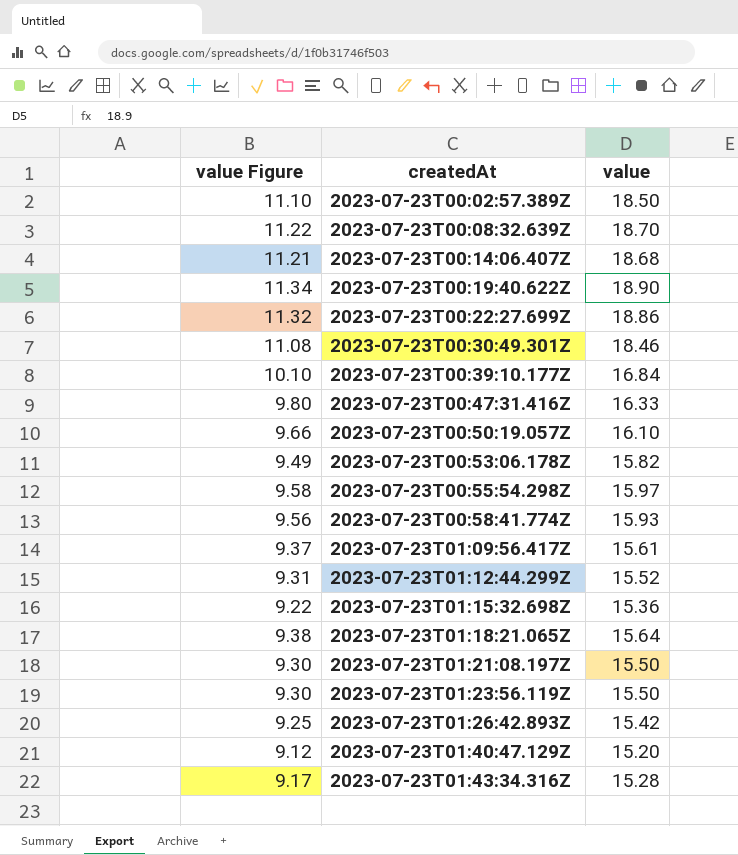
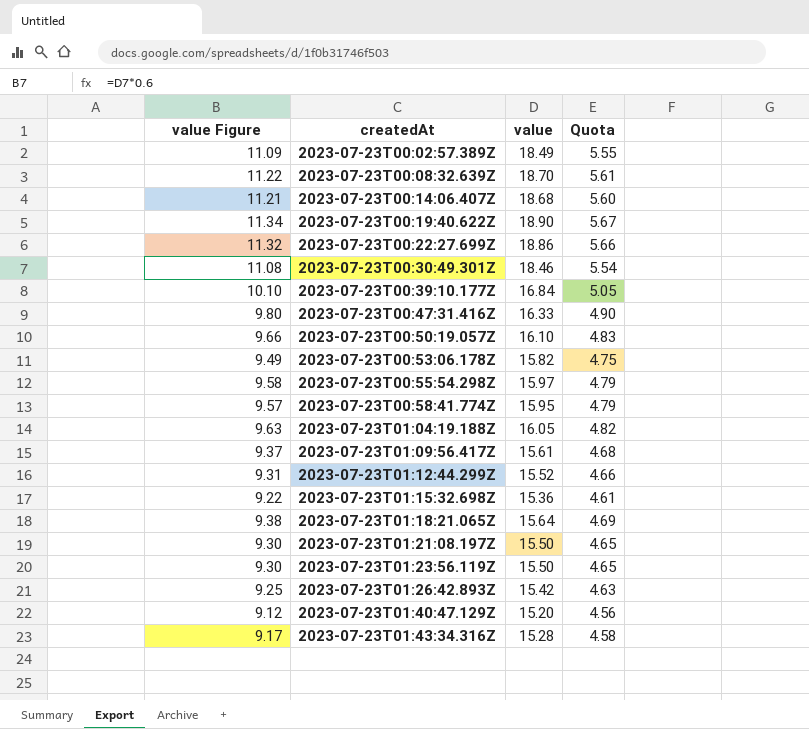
column Quota | formula: none -> [value] * 0.3
2023-07-23T00:02:57.389Z | value Figure: 11.10 -> 11.09
2023-07-23T00:02:57.389Z | value: 18.50 -> 18.49
2023-07-23T00:58:41.774Z | value Figure: 9.56 -> 9.57
2023-07-23T00:58:41.774Z | value: 15.93 -> 15.95
row 2023-07-23T01:04:19.188Z: none -> 9.63 | 16.05 | 4.82

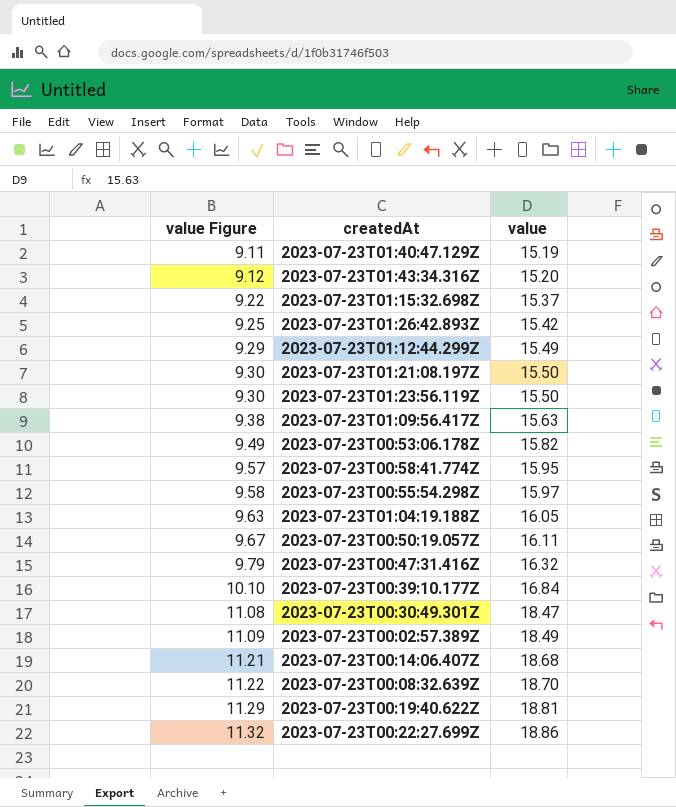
row order: createdAt ascending -> value Figure ascending
column Quota | formula: [value] * 0.3 -> none
row 2023-07-23T01:18:21.065Z: 9.38 | 15.64 | 4.69 -> none
2023-07-23T01:40:47.129Z | value Figure: 9.12 -> 9.11
2023-07-23T01:40:47.129Z | value: 15.20 -> 15.19
2023-07-23T01:43:34.316Z | value Figure: 9.17 -> 9.12
2023-07-23T01:43:34.316Z | value: 15.28 -> 15.20
2023-07-23T01:15:32.698Z | value: 15.36 -> 15.37
2023-07-23T01:12:44.299Z | value Figure: 9.31 -> 9.29
2023-07-23T01:12:44.299Z | value: 15.52 -> 15.49
2023-07-23T01:09:56.417Z | value Figure: 9.37 -> 9.38
2023-07-23T01:09:56.417Z | value: 15.61 -> 15.63
2023-07-23T00:50:19.057Z | value Figure: 9.66 -> 9.67
2023-07-23T00:50:19.057Z | value: 16.10 -> 16.11
2023-07-23T00:47:31.416Z | value Figure: 9.80 -> 9.79
2023-07-23T00:47:31.416Z | value: 16.33 -> 16.32
2023-07-23T00:30:49.301Z | value: 18.46 -> 18.47
2023-07-23T00:19:40.622Z | value Figure: 11.34 -> 11.29
2023-07-23T00:19:40.622Z | value: 18.90 -> 18.81

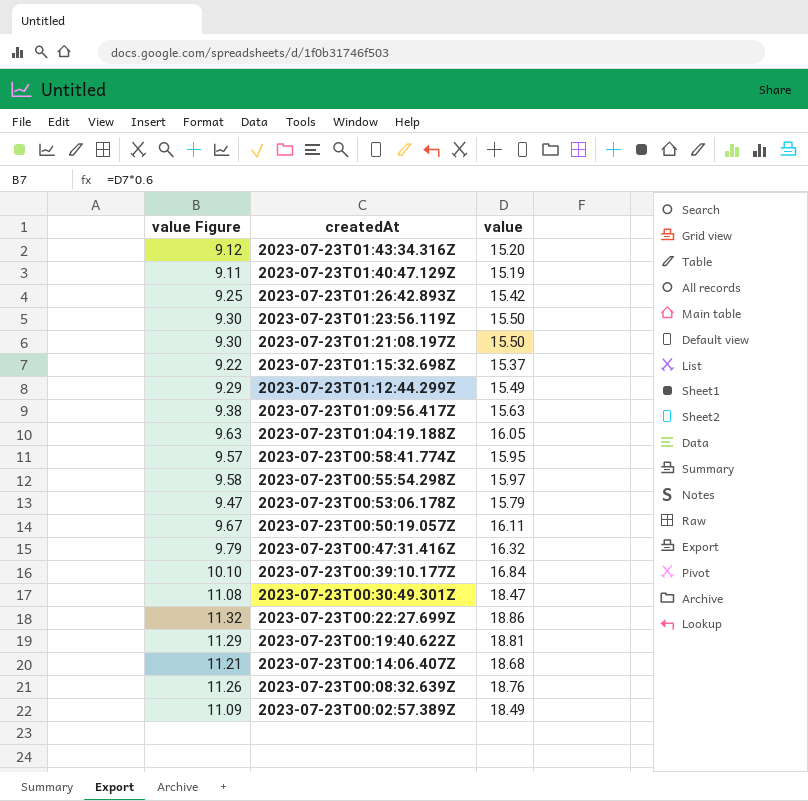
row order: value Figure ascending -> createdAt descending
2023-07-23T00:53:06.178Z | value Figure: 9.49 -> 9.47
2023-07-23T00:53:06.178Z | value: 15.82 -> 15.79
2023-07-23T00:08:32.639Z | value Figure: 11.22 -> 11.26
2023-07-23T00:08:32.639Z | value: 18.70 -> 18.76

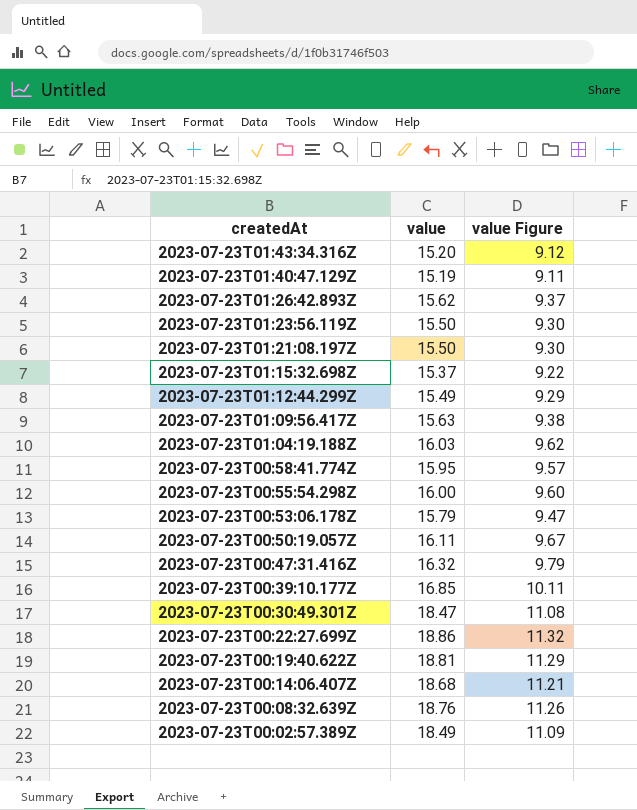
column value Figure | position: 1 -> 3
2023-07-23T01:26:42.893Z | value: 15.42 -> 15.62
2023-07-23T01:26:42.893Z | value Figure: 9.25 -> 9.37
2023-07-23T01:04:19.188Z | value: 16.05 -> 16.03
2023-07-23T01:04:19.188Z | value Figure: 9.63 -> 9.62
2023-07-23T00:55:54.298Z | value: 15.97 -> 16.00
2023-07-23T00:55:54.298Z | value Figure: 9.58 -> 9.60
2023-07-23T00:39:10.177Z | value: 16.84 -> 16.85
2023-07-23T00:39:10.177Z | value Figure: 10.10 -> 10.11

